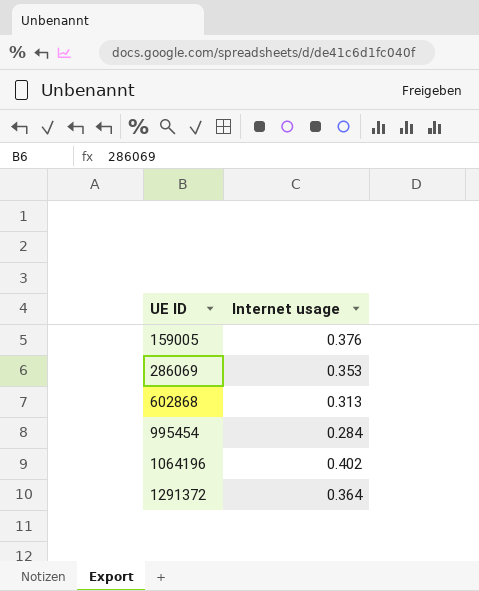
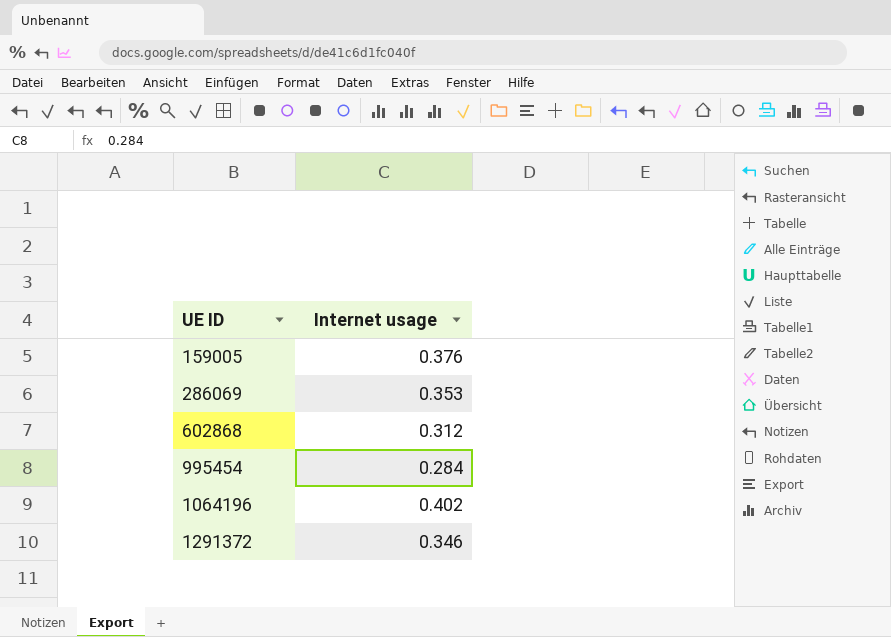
602868 | Internet usage: 0.313 -> 0.312
1291372 | Internet usage: 0.364 -> 0.346

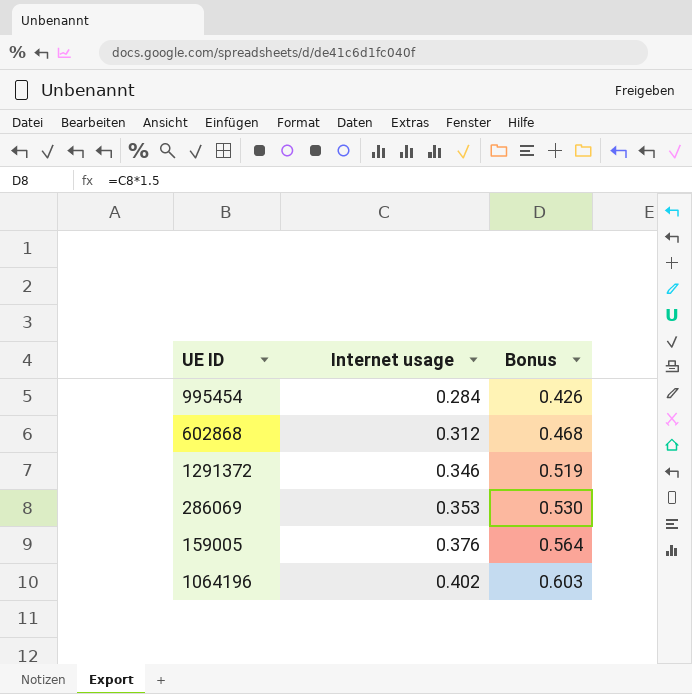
row order: UE ID ascending -> Internet usage ascending
column Bonus | formula: none -> [Internet usage] * 1.5

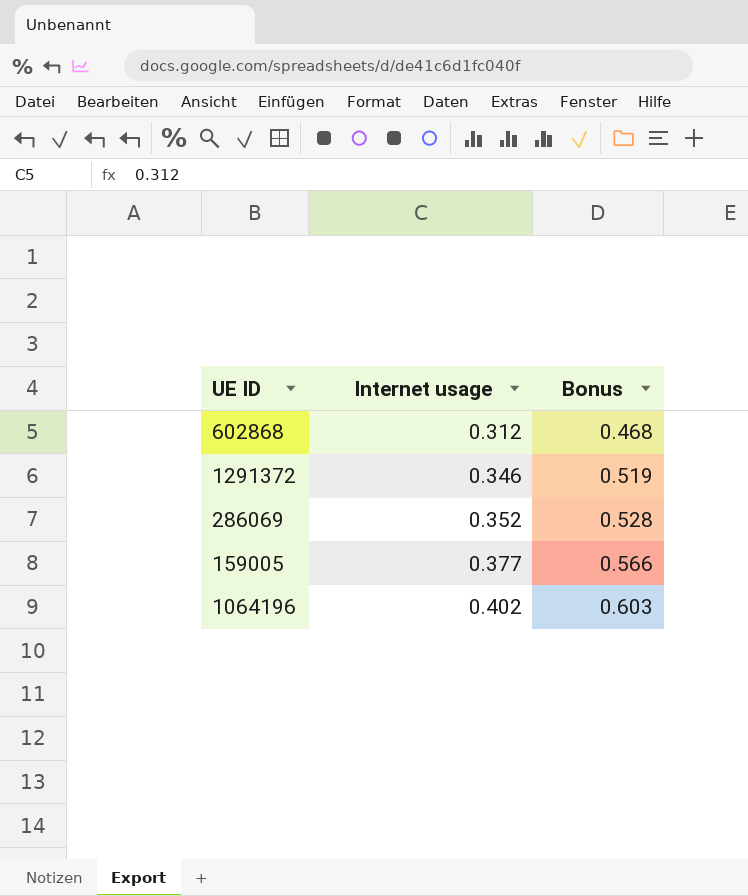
row 995454: 0.284 | 0.426 -> none
286069 | Internet usage: 0.353 -> 0.352
286069 | Bonus: 0.530 -> 0.528
159005 | Internet usage: 0.376 -> 0.377
159005 | Bonus: 0.564 -> 0.566

